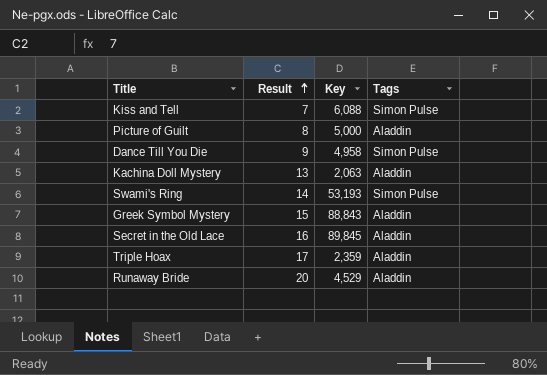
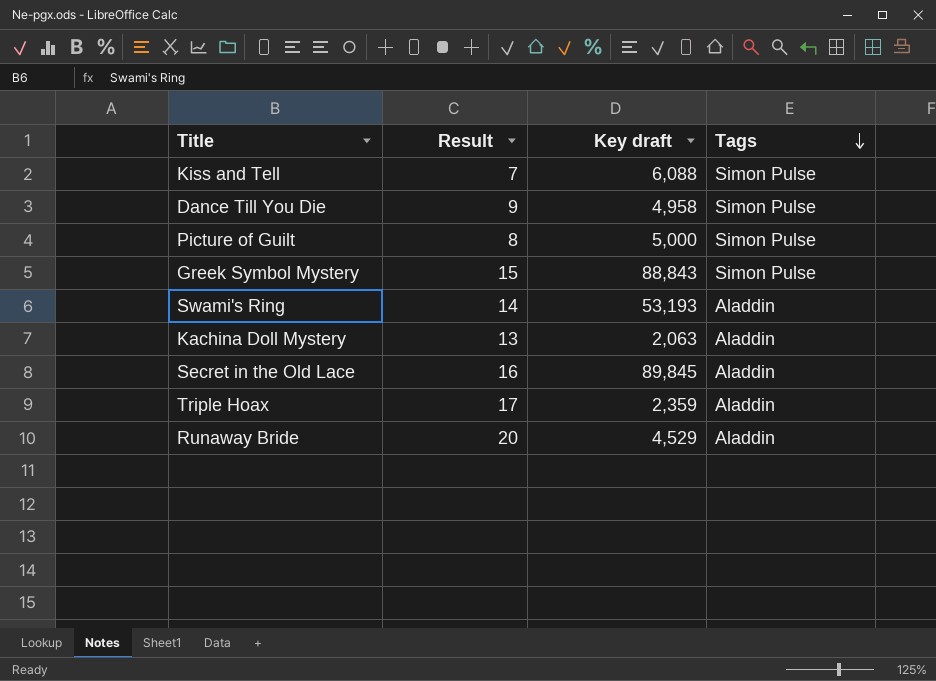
row order: Result ascending -> Tags descending
column name: Key -> Key draft
Picture of Guilt | Tags: Aladdin -> Simon Pulse
Greek Symbol Mystery | Tags: Aladdin -> Simon Pulse
Swami's Ring | Tags: Simon Pulse -> Aladdin

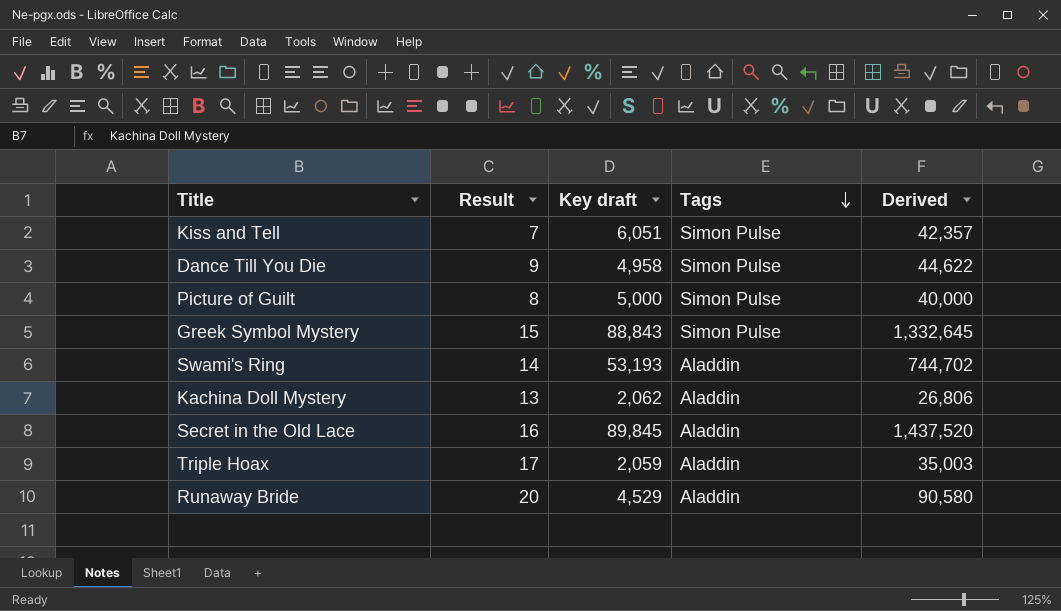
column Derived | formula: none -> [Result] * [Key draft]
Kiss and Tell | Key draft: 6,088 -> 6,051
Kachina Doll Mystery | Key draft: 2,063 -> 2,062
Triple Hoax | Key draft: 2,359 -> 2,059

